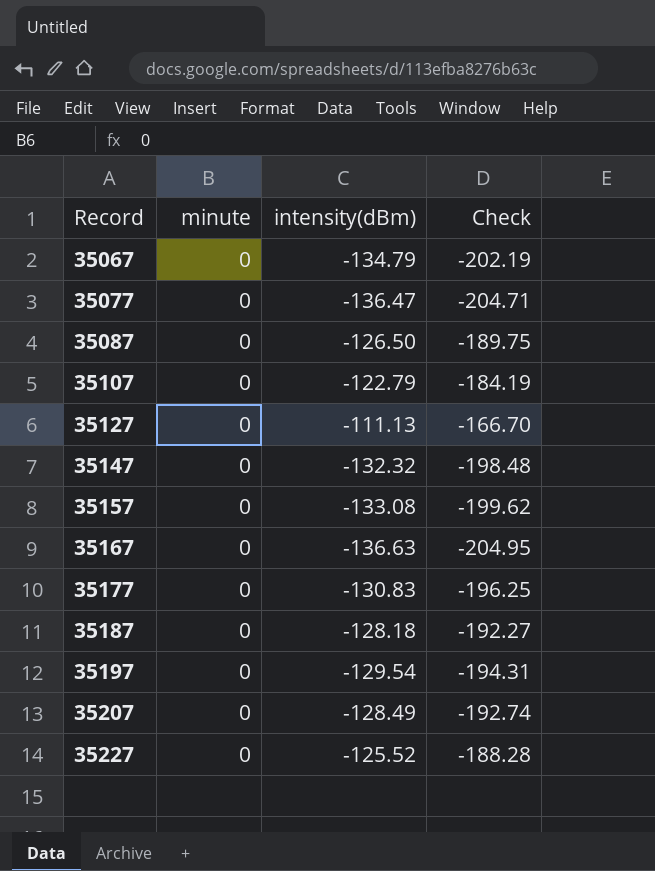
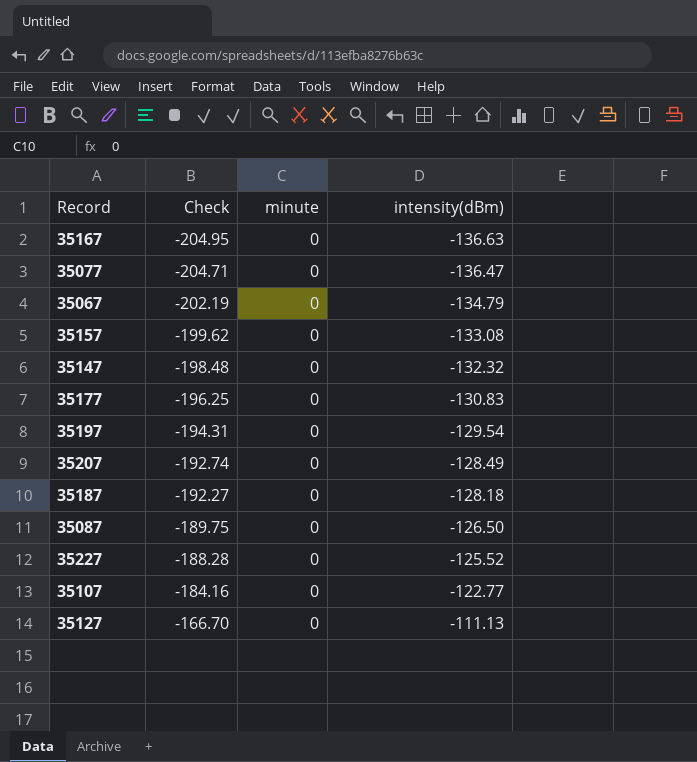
row order: Record ascending -> Check ascending
column Check | position: 4 -> 2
35107 | Check: -184.19 -> -184.16
35107 | intensity(dBm): -122.79 -> -122.77

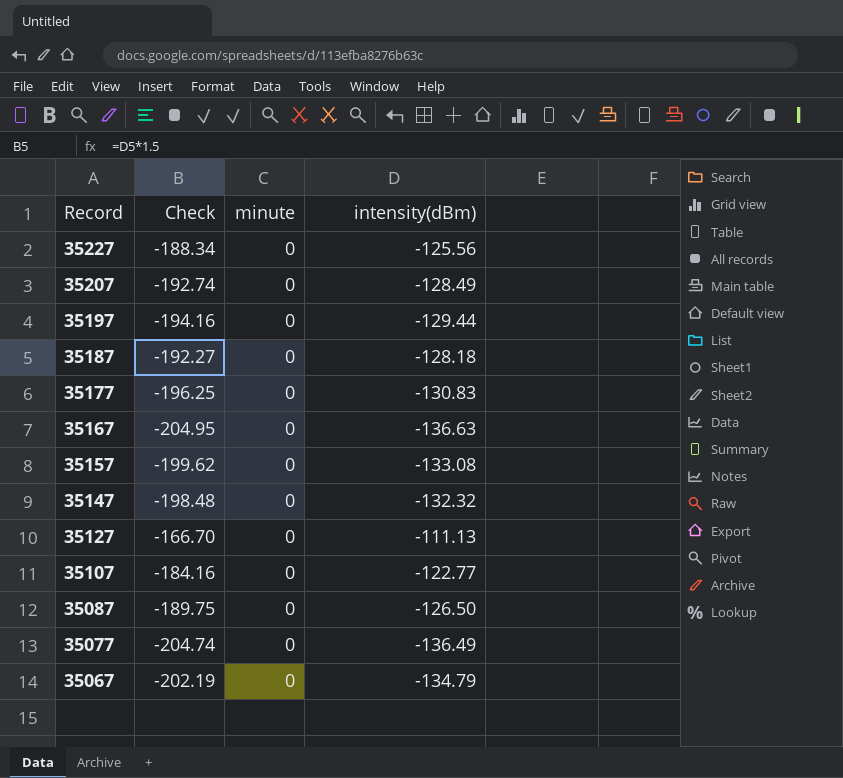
row order: Check ascending -> Record descending
35227 | Check: -188.28 -> -188.34
35227 | intensity(dBm): -125.52 -> -125.56
35197 | Check: -194.31 -> -194.16
35197 | intensity(dBm): -129.54 -> -129.44
35077 | Check: -204.71 -> -204.74
35077 | intensity(dBm): -136.47 -> -136.49

